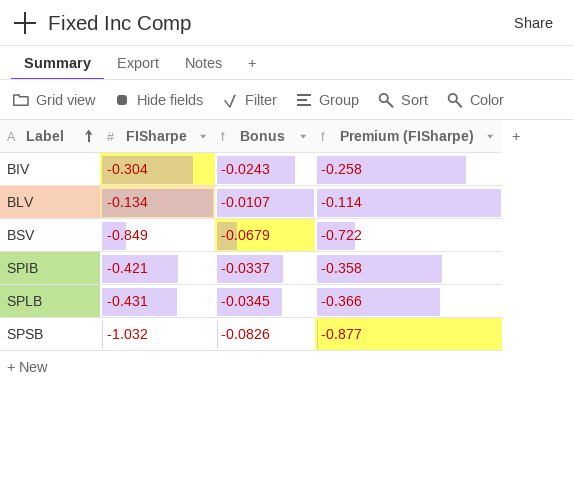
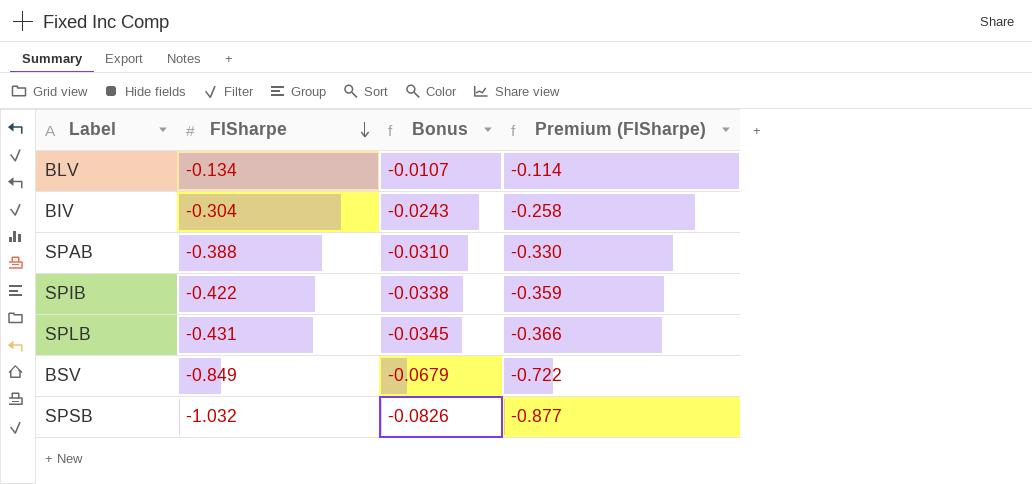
row order: Label ascending -> FISharpe descending
row SPAB: none -> -0.388 | -0.0310 | -0.330
SPIB | FISharpe: -0.421 -> -0.422
SPIB | Bonus: -0.0337 -> -0.0338
SPIB | Premium (FISharpe): -0.358 -> -0.359

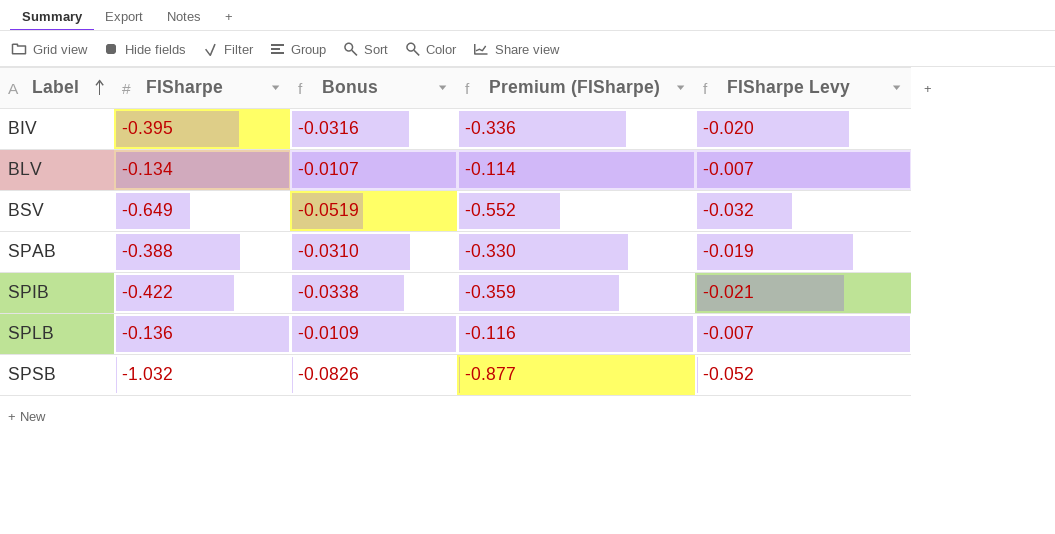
row order: FISharpe descending -> Label ascending
column FISharpe Levy | formula: none -> [FISharpe] * 0.05
BIV | FISharpe: -0.304 -> -0.395
BIV | Bonus: -0.0243 -> -0.0316
BIV | Premium (FISharpe): -0.258 -> -0.336
BSV | FISharpe: -0.849 -> -0.649
BSV | Bonus: -0.0679 -> -0.0519
BSV | Premium (FISharpe): -0.722 -> -0.552
SPLB | FISharpe: -0.431 -> -0.136
SPLB | Bonus: -0.0345 -> -0.0109
SPLB | Premium (FISharpe): -0.366 -> -0.116

